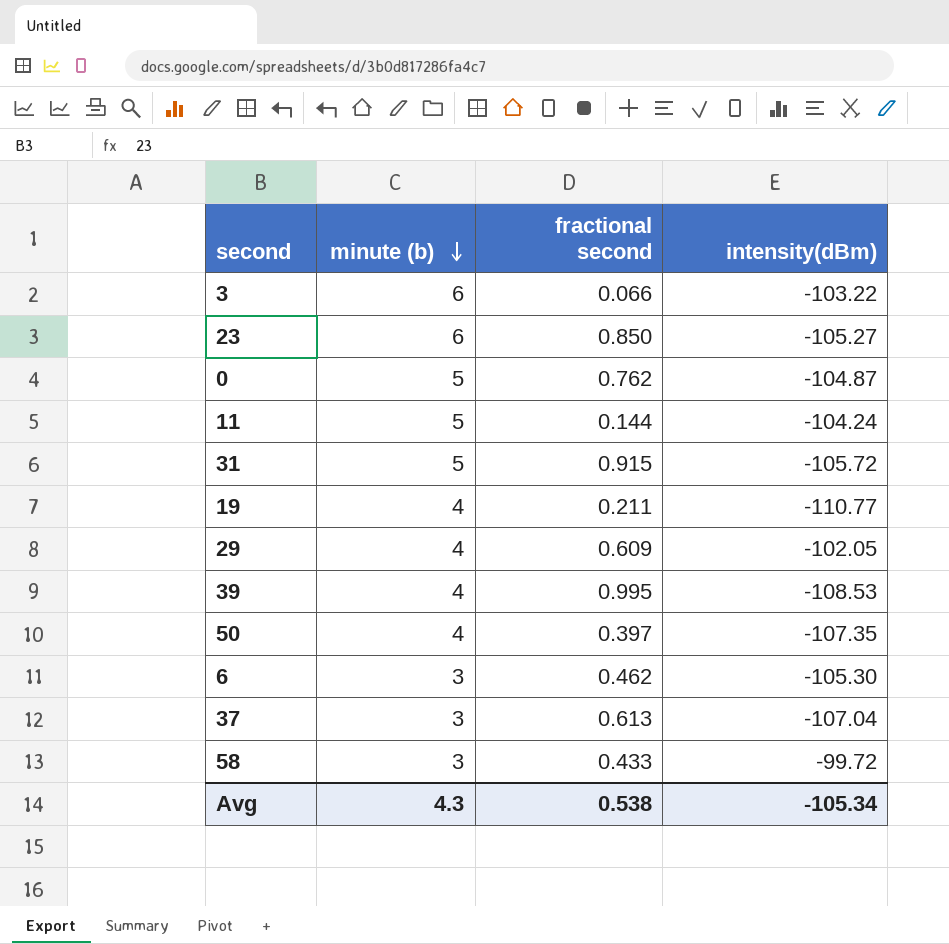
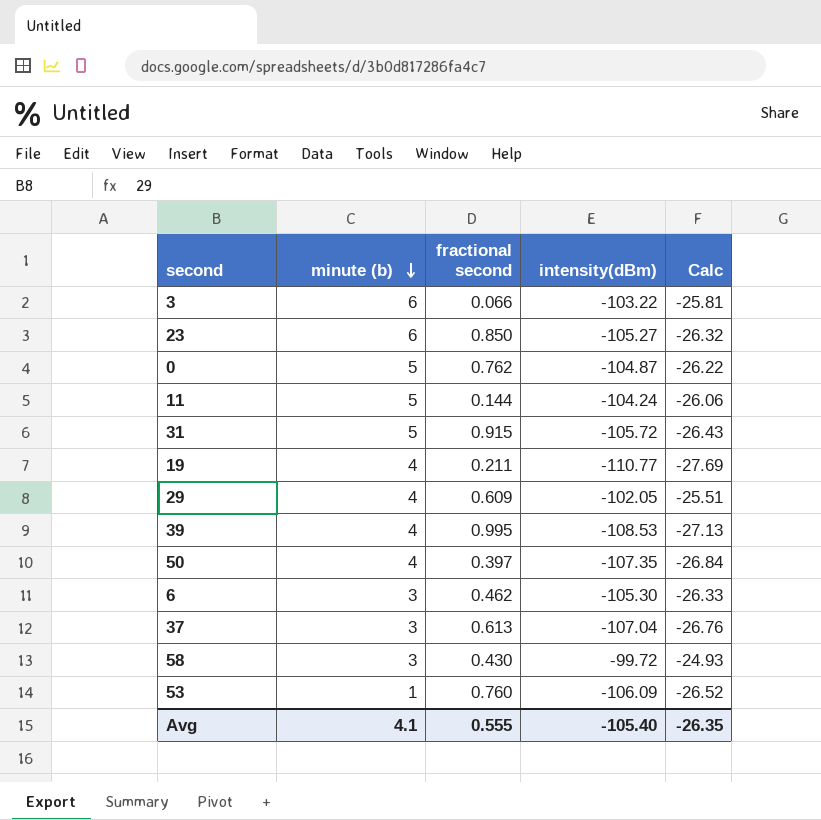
column Calc | formula: none -> [intensity(dBm)] * 0.25
58 | fractional second: 0.433 -> 0.430
row 53: none -> 1 | 0.760 | -106.09 | -26.52
Avg | minute (b): 4.3 -> 4.1
Avg | fractional second: 0.538 -> 0.555
Avg | intensity(dBm): -105.34 -> -105.40

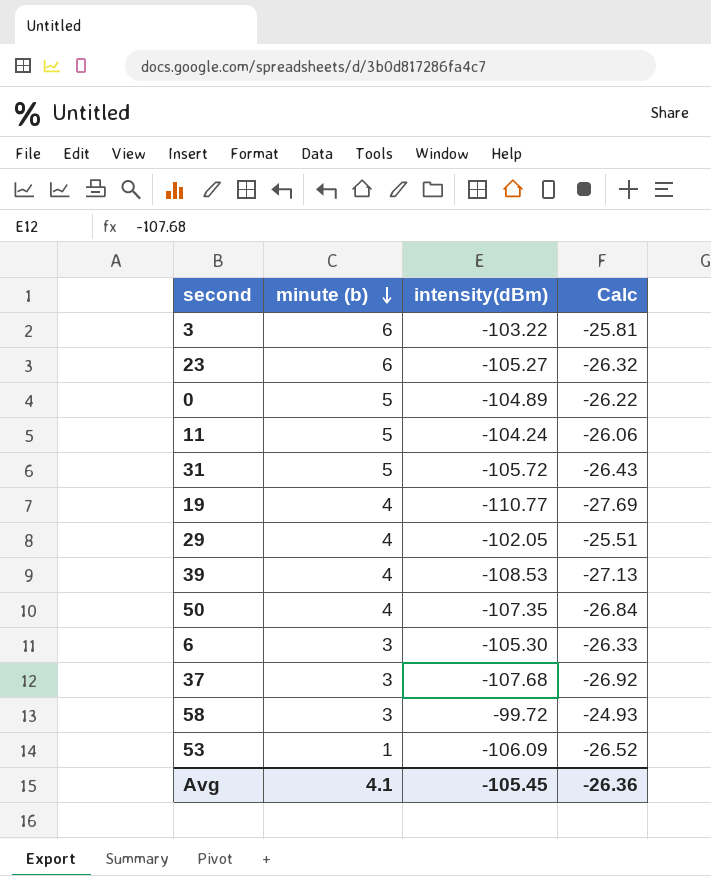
column fractional second | position: 3 -> none
0 | intensity(dBm): -104.87 -> -104.89
37 | intensity(dBm): -107.04 -> -107.68
37 | Calc: -26.76 -> -26.92
Avg | intensity(dBm): -105.40 -> -105.45
Avg | Calc: -26.35 -> -26.36

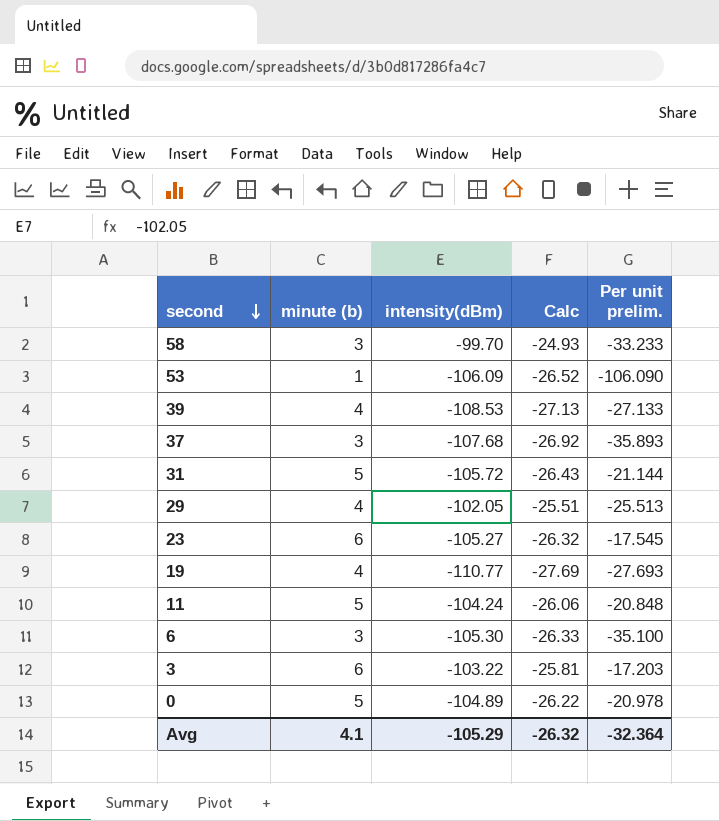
row order: minute (b) descending -> second descending
column Per unit prelim. | formula: none -> [intensity(dBm)] / [minute (b)]
row 50: 4 | -107.35 | -26.84 -> none
58 | intensity(dBm): -99.72 -> -99.70
Avg | intensity(dBm): -105.45 -> -105.29
Avg | Calc: -26.36 -> -26.32

